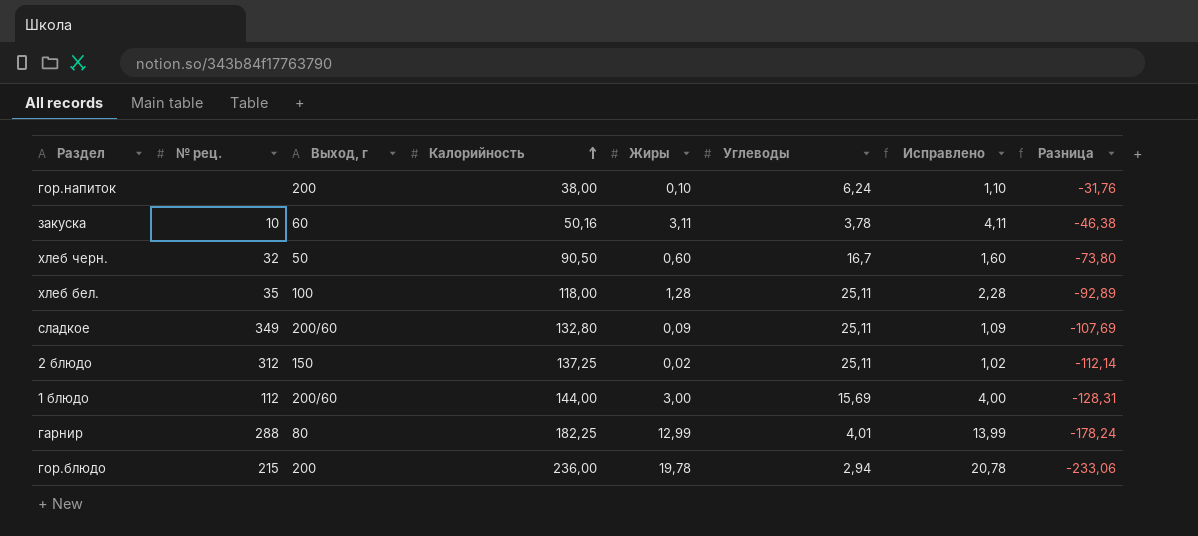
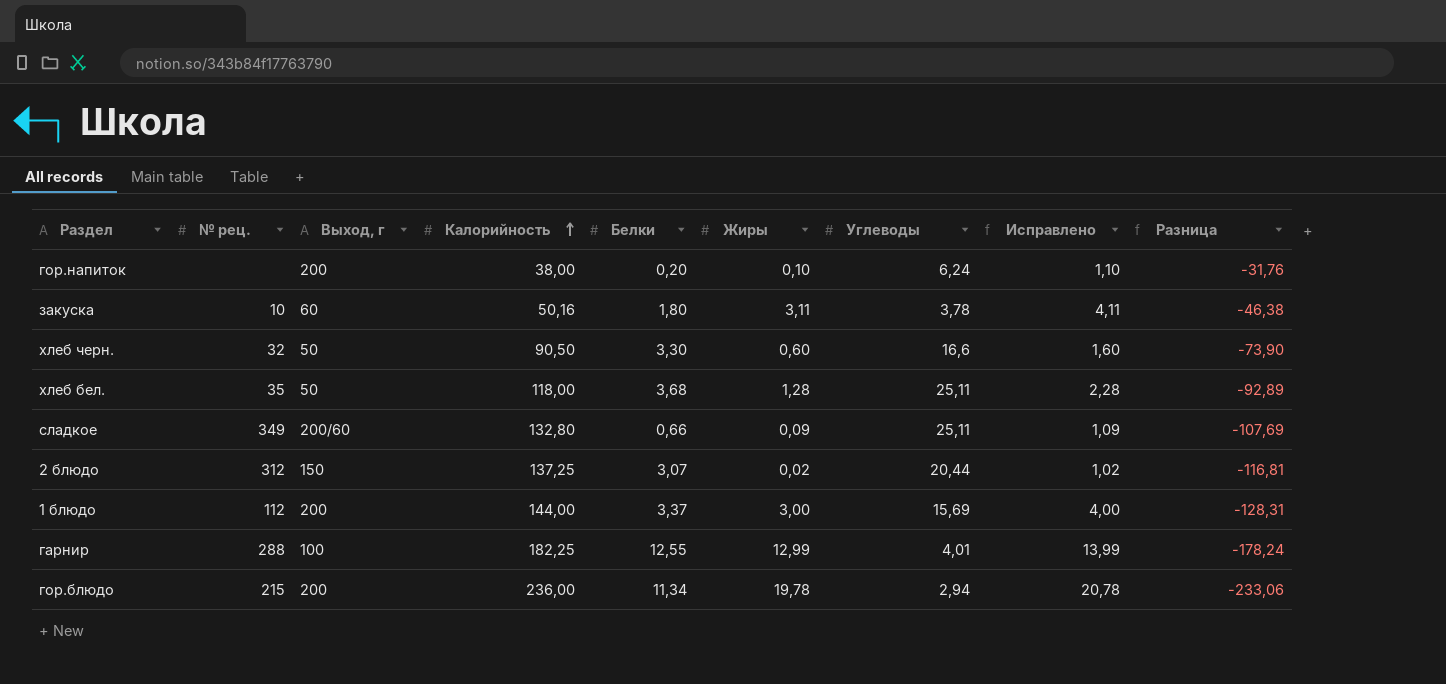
column Белки | position: none -> 5
хлеб черн. | Углеводы: 16,7 -> 16,6
хлеб черн. | Разница: -73,80 -> -73,90
хлеб бел. | Выход, г: 100 -> 50
2 блюдо | Углеводы: 25,11 -> 20,44
2 блюдо | Разница: -112,14 -> -116,81
1 блюдо | Выход, г: 200/60 -> 200
гарнир | Выход, г: 80 -> 100

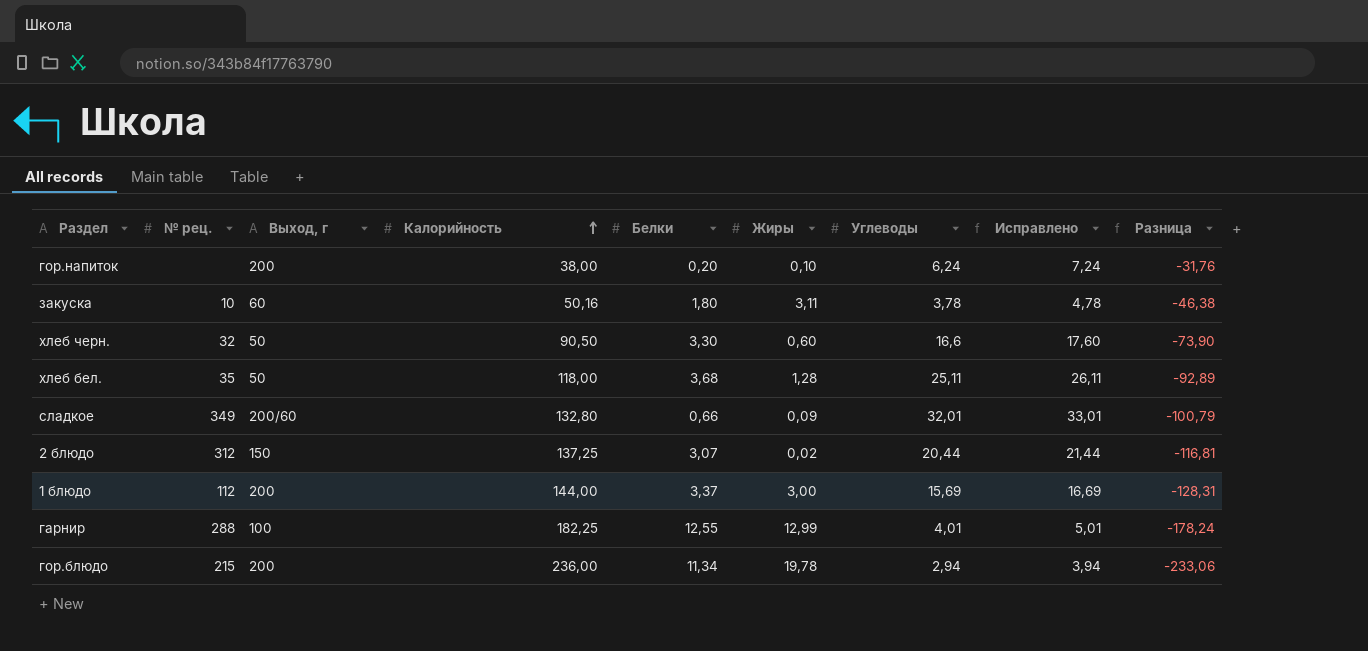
column Исправлено | formula: [Жиры] + 1 -> [Углеводы] + 1
сладкое | Углеводы: 25,11 -> 32,01
сладкое | Разница: -107,69 -> -100,79

